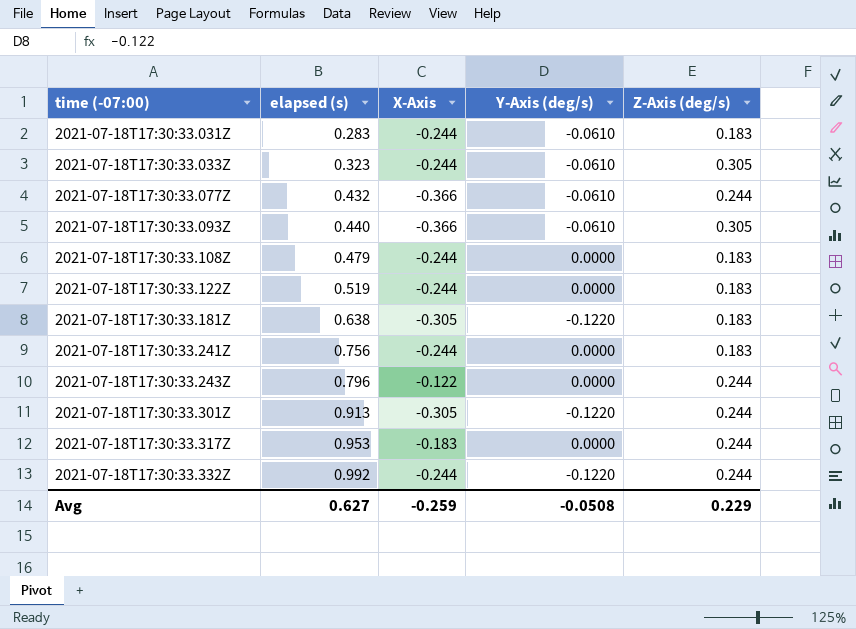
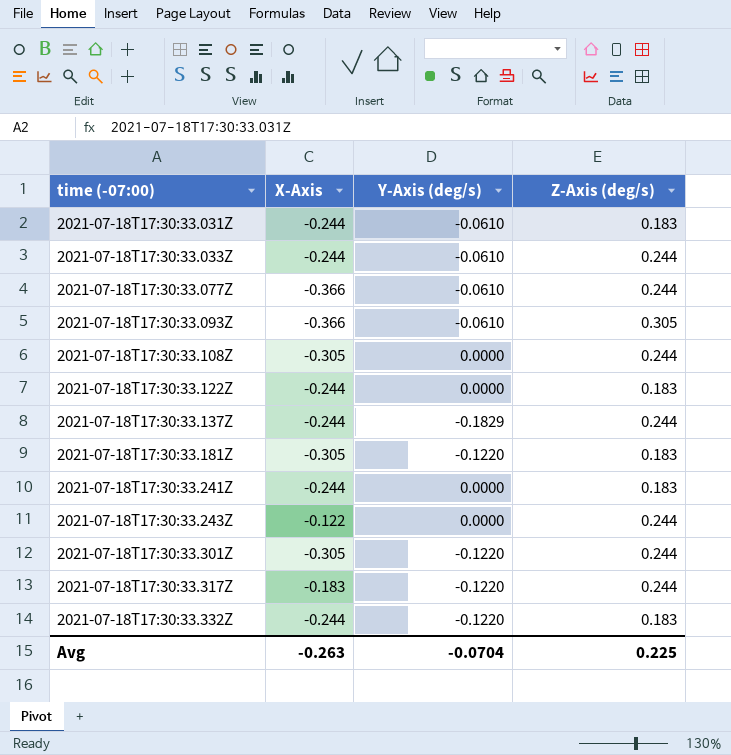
column elapsed (s) | position: 2 -> none
2021-07-18T17:30:33.033Z | Z-Axis (deg/s): 0.305 -> 0.244
2021-07-18T17:30:33.108Z | X-Axis: -0.244 -> -0.305
2021-07-18T17:30:33.108Z | Z-Axis (deg/s): 0.183 -> 0.244
row 2021-07-18T17:30:33.137Z: none -> -0.244 | -0.1829 | 0.244
2021-07-18T17:30:33.317Z | Y-Axis (deg/s): 0.0000 -> -0.1220
2021-07-18T17:30:33.332Z | Z-Axis (deg/s): 0.244 -> 0.183
Avg | X-Axis: -0.259 -> -0.263
Avg | Y-Axis (deg/s): -0.0508 -> -0.0704
Avg | Z-Axis (deg/s): 0.229 -> 0.225

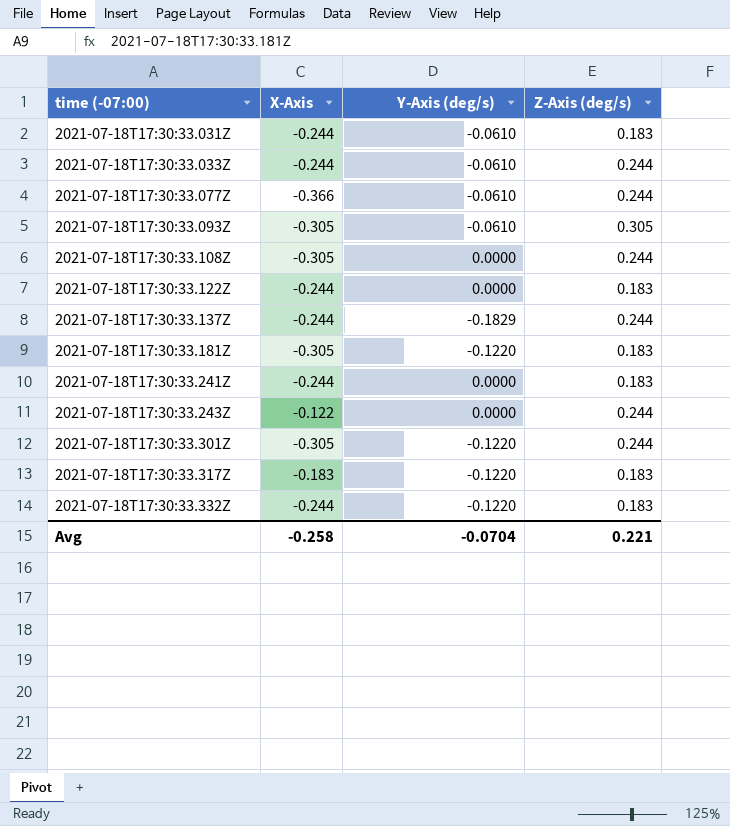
2021-07-18T17:30:33.093Z | X-Axis: -0.366 -> -0.305
2021-07-18T17:30:33.317Z | Z-Axis (deg/s): 0.244 -> 0.183
Avg | X-Axis: -0.263 -> -0.258
Avg | Z-Axis (deg/s): 0.225 -> 0.221

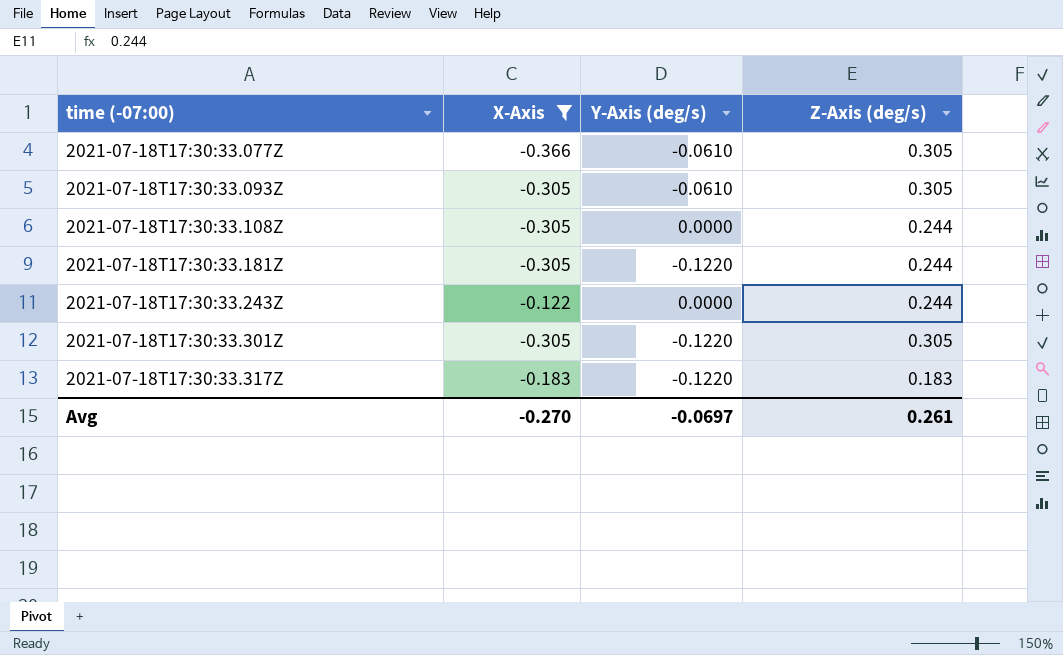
filter: none -> X-Axis != -0.244
2021-07-18T17:30:33.077Z | Z-Axis (deg/s): 0.244 -> 0.305
2021-07-18T17:30:33.181Z | Z-Axis (deg/s): 0.183 -> 0.244
2021-07-18T17:30:33.301Z | Z-Axis (deg/s): 0.244 -> 0.305
Avg | X-Axis: -0.258 -> -0.270
Avg | Y-Axis (deg/s): -0.0704 -> -0.0697
Avg | Z-Axis (deg/s): 0.221 -> 0.261

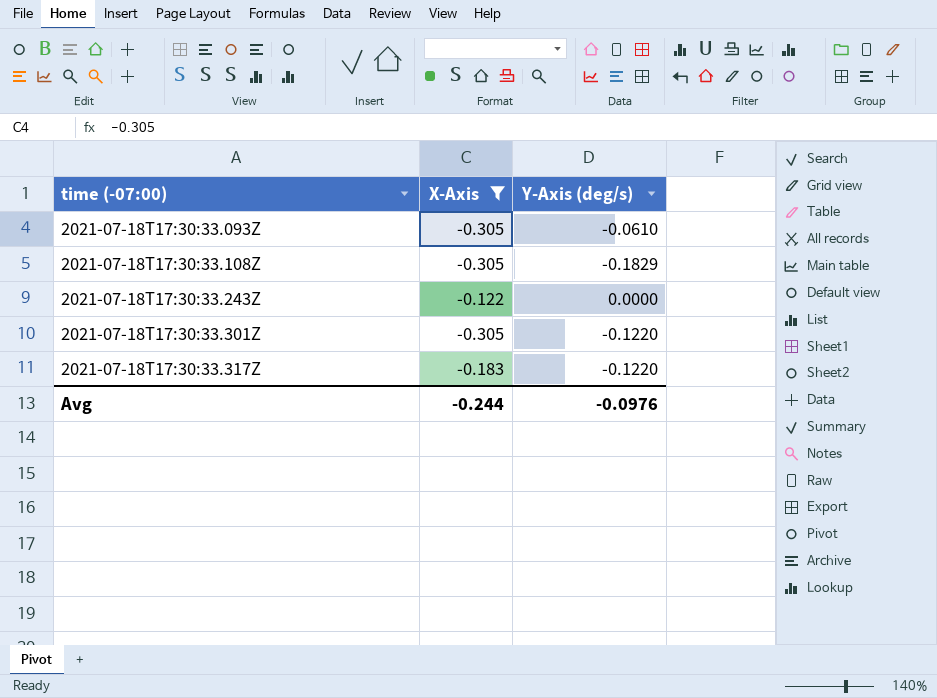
column Z-Axis (deg/s) | position: 4 -> none
row 2021-07-18T17:30:33.077Z: -0.366 | -0.0610 | 0.305 -> none
row 2021-07-18T17:30:33.181Z: -0.305 | -0.1220 | 0.244 -> none
2021-07-18T17:30:33.108Z | Y-Axis (deg/s): 0.0000 -> -0.1829
Avg | X-Axis: -0.270 -> -0.244
Avg | Y-Axis (deg/s): -0.0697 -> -0.0976

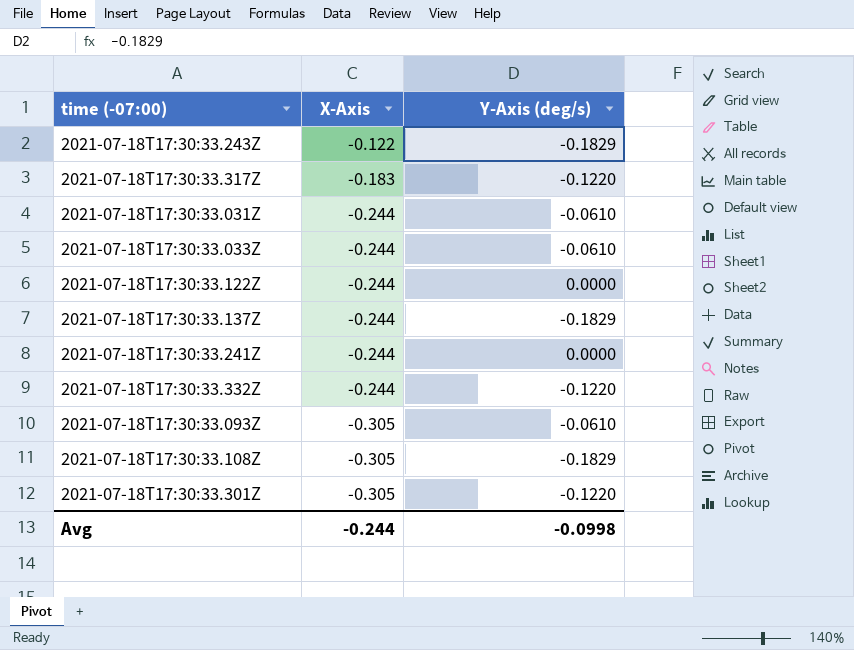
filter: X-Axis != -0.244 -> none
row order: time (-07:00) ascending -> X-Axis descending
2021-07-18T17:30:33.243Z | Y-Axis (deg/s): 0.0000 -> -0.1829
Avg | Y-Axis (deg/s): -0.0976 -> -0.0998

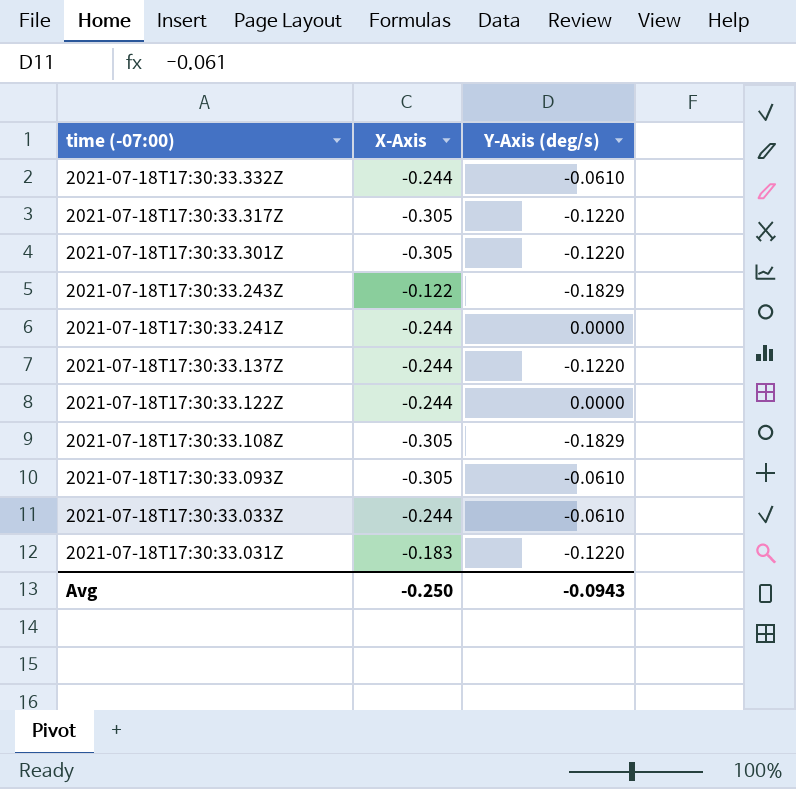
row order: X-Axis descending -> time (-07:00) descending
2021-07-18T17:30:33.332Z | Y-Axis (deg/s): -0.1220 -> -0.0610
2021-07-18T17:30:33.317Z | X-Axis: -0.183 -> -0.305
2021-07-18T17:30:33.137Z | Y-Axis (deg/s): -0.1829 -> -0.1220
2021-07-18T17:30:33.031Z | X-Axis: -0.244 -> -0.183
2021-07-18T17:30:33.031Z | Y-Axis (deg/s): -0.0610 -> -0.1220
Avg | X-Axis: -0.244 -> -0.250
Avg | Y-Axis (deg/s): -0.0998 -> -0.0943

